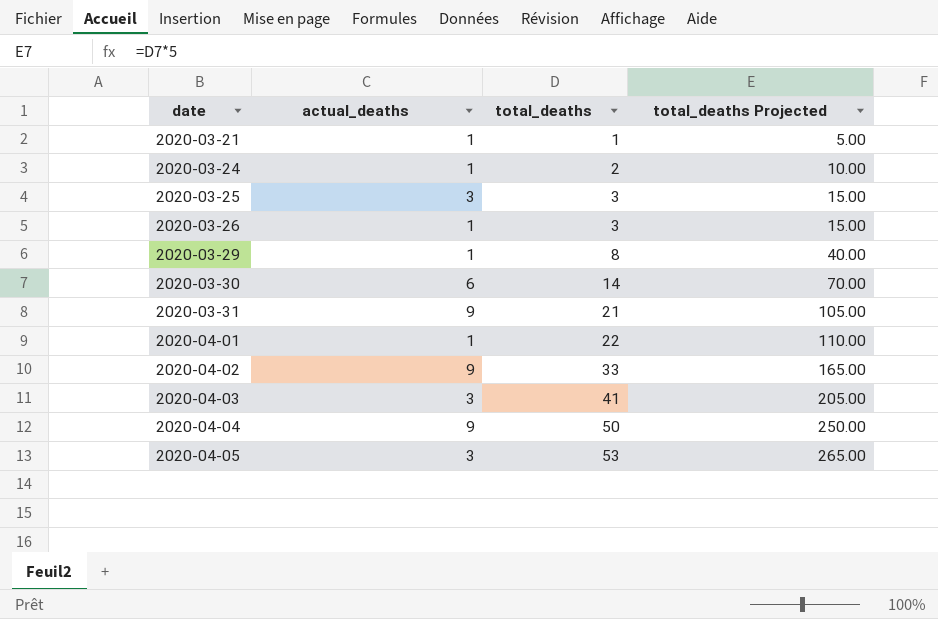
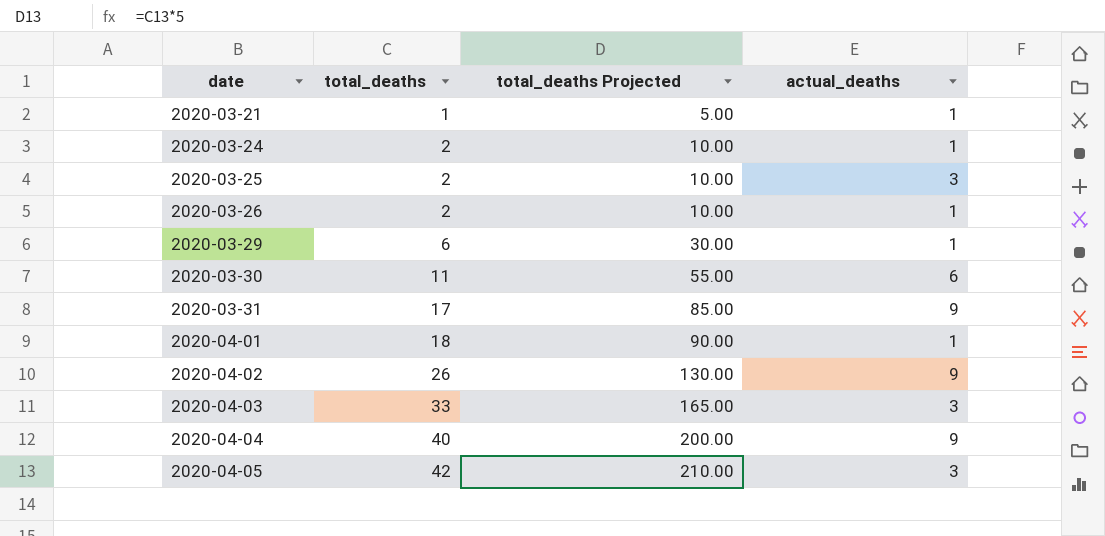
column actual_deaths | position: 2 -> 4
2020-03-25 | total_deaths: 3 -> 2
2020-03-25 | total_deaths Projected: 15.00 -> 10.00
2020-03-26 | total_deaths: 3 -> 2
2020-03-26 | total_deaths Projected: 15.00 -> 10.00
2020-03-29 | total_deaths: 8 -> 6
2020-03-29 | total_deaths Projected: 40.00 -> 30.00
2020-03-30 | total_deaths: 14 -> 11
2020-03-30 | total_deaths Projected: 70.00 -> 55.00
2020-03-31 | total_deaths: 21 -> 17
2020-03-31 | total_deaths Projected: 105.00 -> 85.00
2020-04-01 | total_deaths: 22 -> 18
2020-04-01 | total_deaths Projected: 110.00 -> 90.00
2020-04-02 | total_deaths: 33 -> 26
2020-04-02 | total_deaths Projected: 165.00 -> 130.00
2020-04-03 | total_deaths: 41 -> 33
2020-04-03 | total_deaths Projected: 205.00 -> 165.00
2020-04-04 | total_deaths: 50 -> 40
2020-04-04 | total_deaths Projected: 250.00 -> 200.00
2020-04-05 | total_deaths: 53 -> 42
2020-04-05 | total_deaths Projected: 265.00 -> 210.00

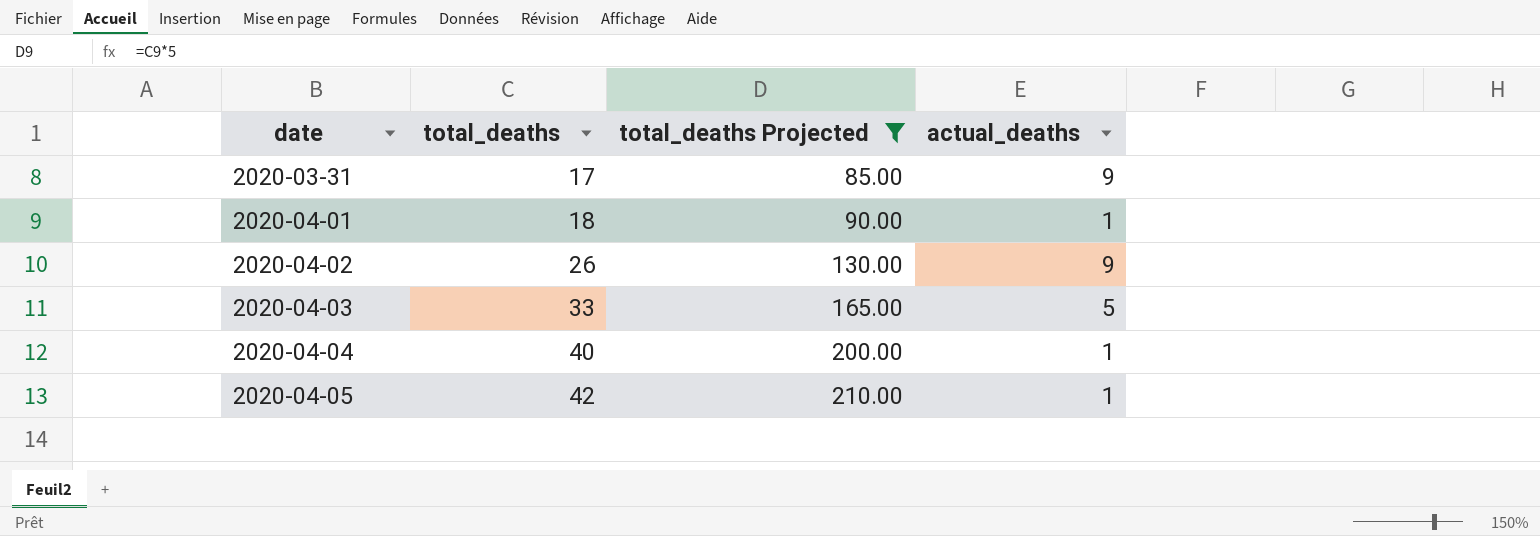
filter: none -> total_deaths Projected >= 85.00
2020-04-03 | actual_deaths: 3 -> 5
2020-04-04 | actual_deaths: 9 -> 1
2020-04-05 | actual_deaths: 3 -> 1

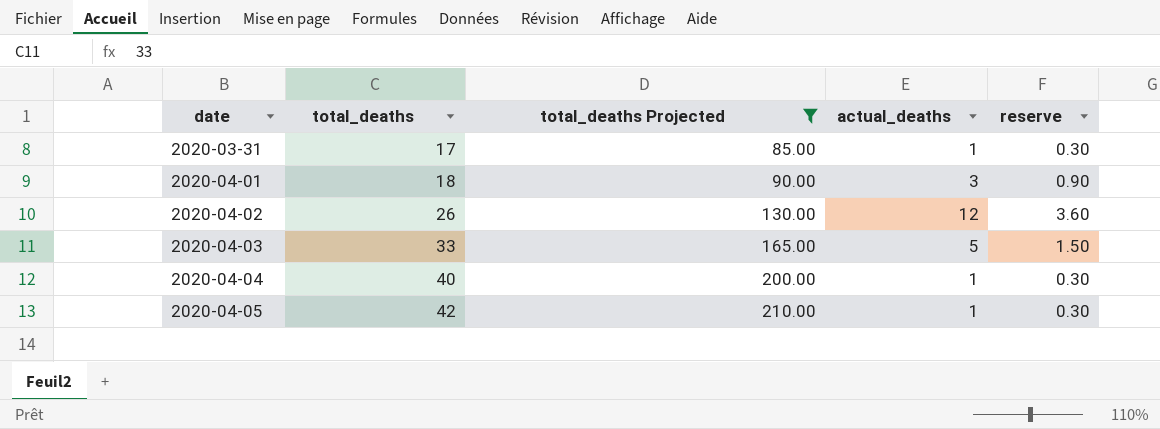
column reserve | formula: none -> [actual_deaths] * 0.3
2020-03-31 | actual_deaths: 9 -> 1
2020-04-01 | actual_deaths: 1 -> 3
2020-04-02 | actual_deaths: 9 -> 12

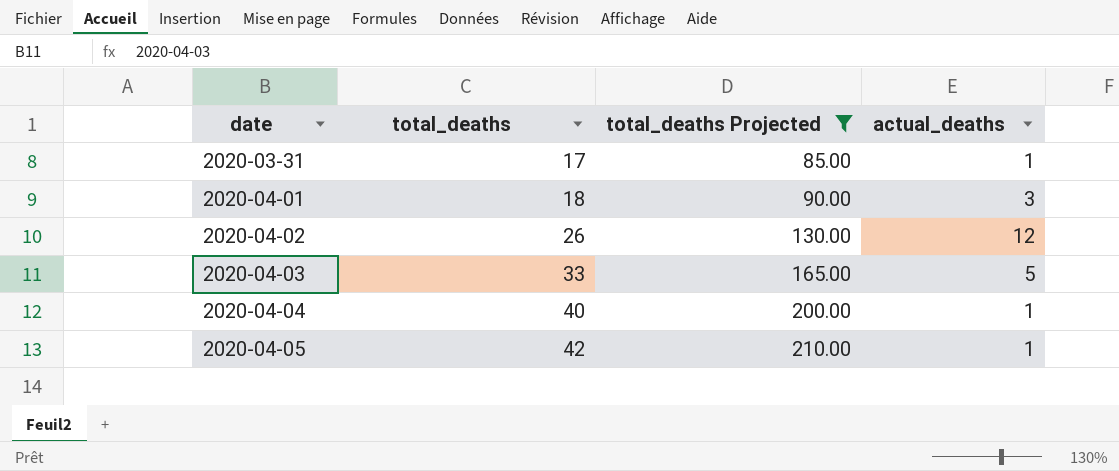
column reserve | formula: [actual_deaths] * 0.3 -> none

